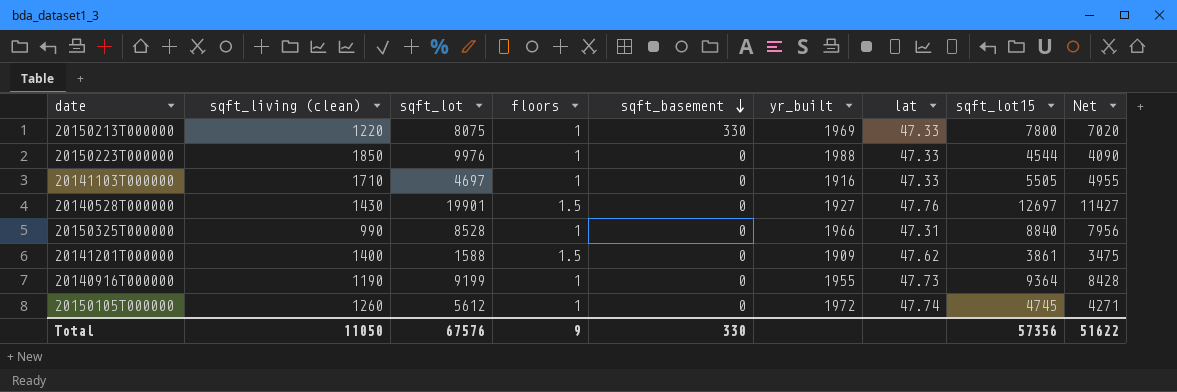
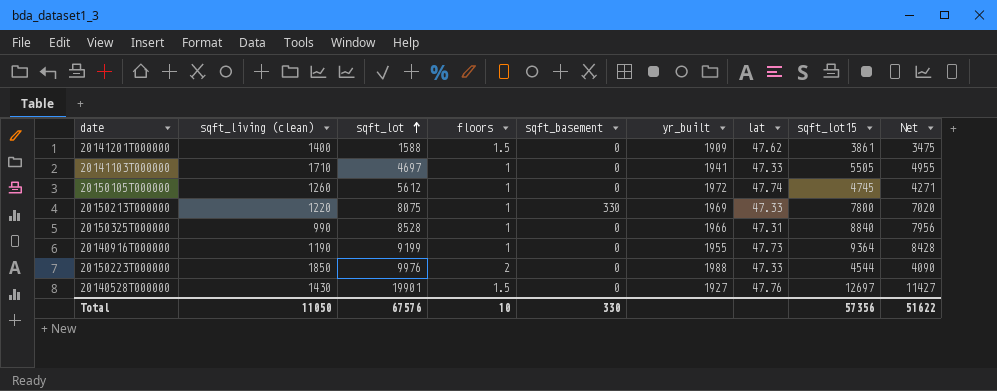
row order: sqft_basement descending -> sqft_lot ascending
20141103T000000 | yr_built: 1916 -> 1941
20150223T000000 | floors: 1 -> 2
Total | floors: 9 -> 10

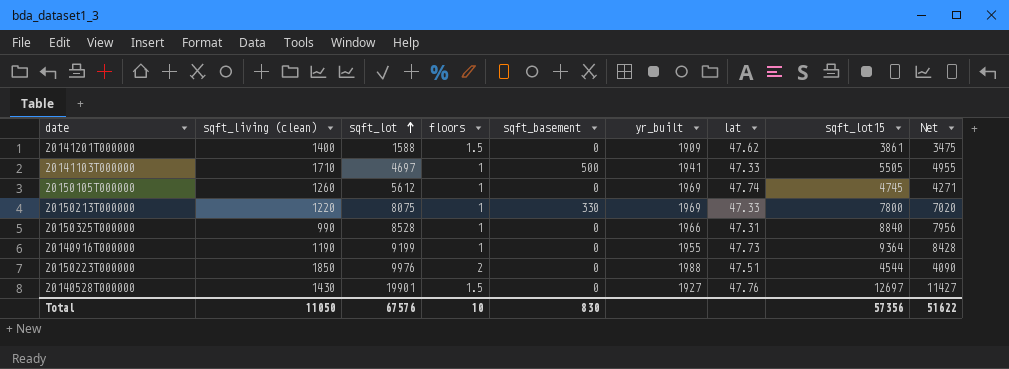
20141103T000000 | sqft_basement: 0 -> 500
20150105T000000 | yr_built: 1972 -> 1969
20150223T000000 | lat: 47.33 -> 47.51
Total | sqft_basement: 330 -> 830

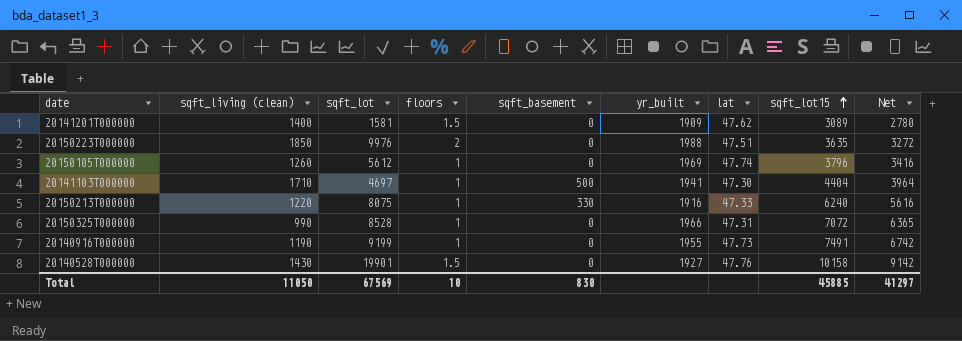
row order: sqft_lot ascending -> sqft_lot15 ascending
20141201T000000 | sqft_lot: 1588 -> 1581
20141201T000000 | sqft_lot15: 3861 -> 3089
20141201T000000 | Net: 3475 -> 2780
20150223T000000 | sqft_lot15: 4544 -> 3635
20150223T000000 | Net: 4090 -> 3272
20150105T000000 | sqft_lot15: 4745 -> 3796
20150105T000000 | Net: 4271 -> 3416
20141103T000000 | lat: 47.33 -> 47.30
20141103T000000 | sqft_lot15: 5505 -> 4404
20141103T000000 | Net: 4955 -> 3964
20150213T000000 | yr_built: 1969 -> 1916
20150213T000000 | sqft_lot15: 7800 -> 6240
20150213T000000 | Net: 7020 -> 5616
20150325T000000 | sqft_lot15: 8840 -> 7072
20150325T000000 | Net: 7956 -> 6365
20140916T000000 | sqft_lot15: 9364 -> 7491
20140916T000000 | Net: 8428 -> 6742
20140528T000000 | sqft_lot15: 12697 -> 10158
20140528T000000 | Net: 11427 -> 9142
Total | sqft_lot: 67576 -> 67569
Total | sqft_lot15: 57356 -> 45885
Total | Net: 51622 -> 41297

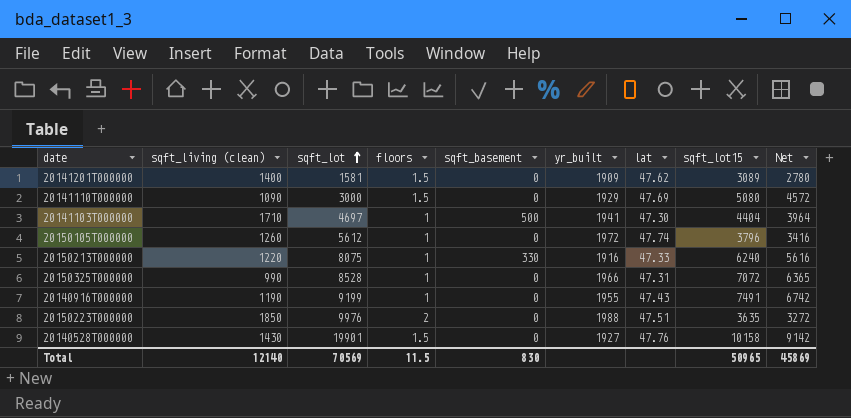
row order: sqft_lot15 ascending -> sqft_lot ascending
row 20141110T000000: none -> 1090 | 3000 | 1.5 | 0 | 1929 | 47.69 | 5080 | 4572
20150105T000000 | yr_built: 1969 -> 1972
20140916T000000 | lat: 47.73 -> 47.43
Total | sqft_living (clean): 11050 -> 12140
Total | sqft_lot: 67569 -> 70569
Total | floors: 10 -> 11.5
Total | sqft_lot15: 45885 -> 50965
Total | Net: 41297 -> 45869

